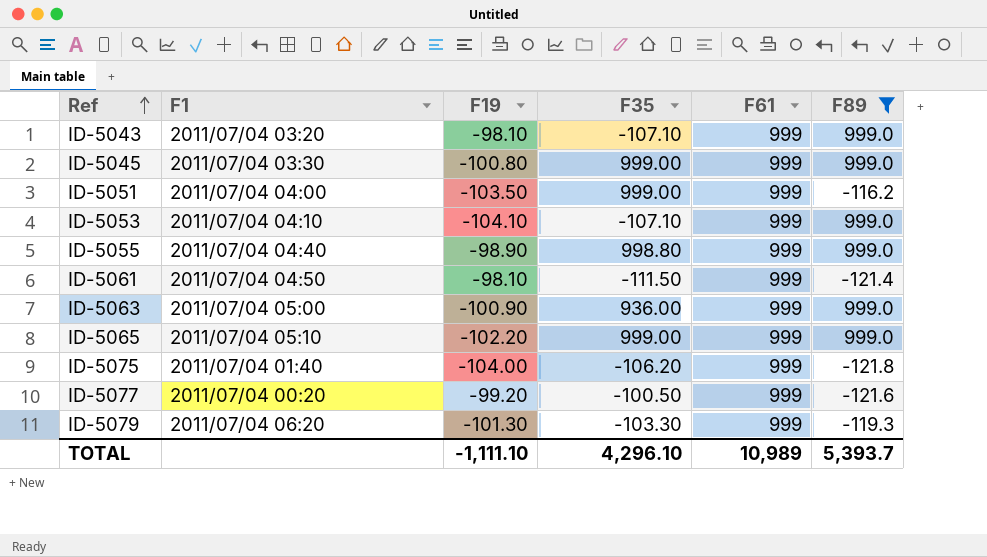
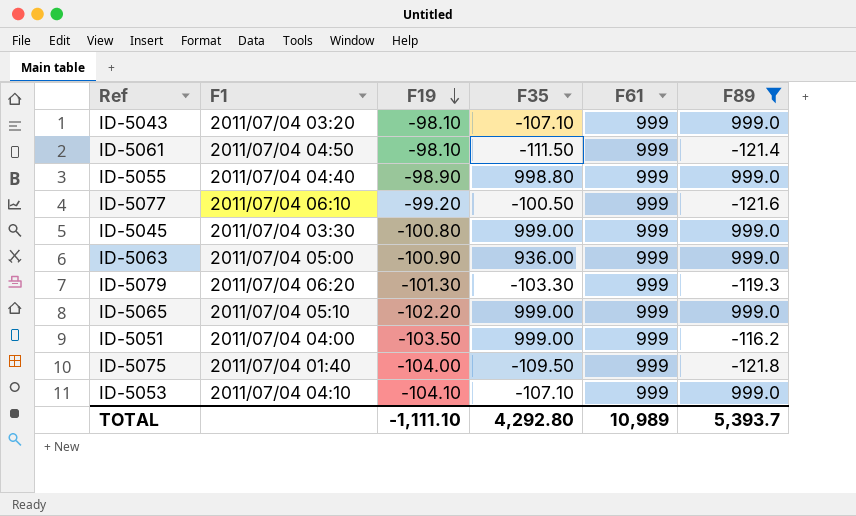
row order: Ref ascending -> F19 descending
ID-5077 | F1: 2011/07/04 00:20 -> 2011/07/04 06:10
ID-5075 | F35: -106.20 -> -109.50
TOTAL | F35: 4,296.10 -> 4,292.80

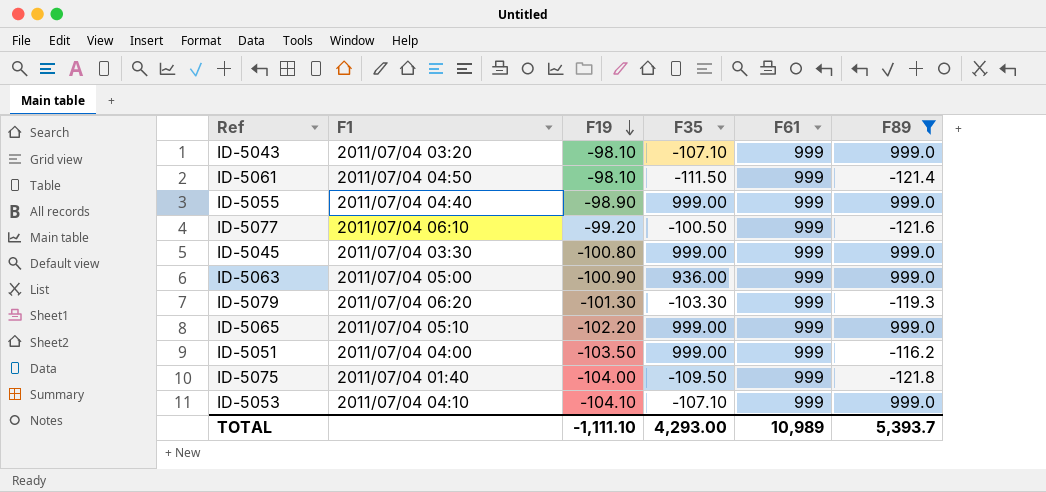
ID-5055 | F35: 998.80 -> 999.00
TOTAL | F35: 4,292.80 -> 4,293.00

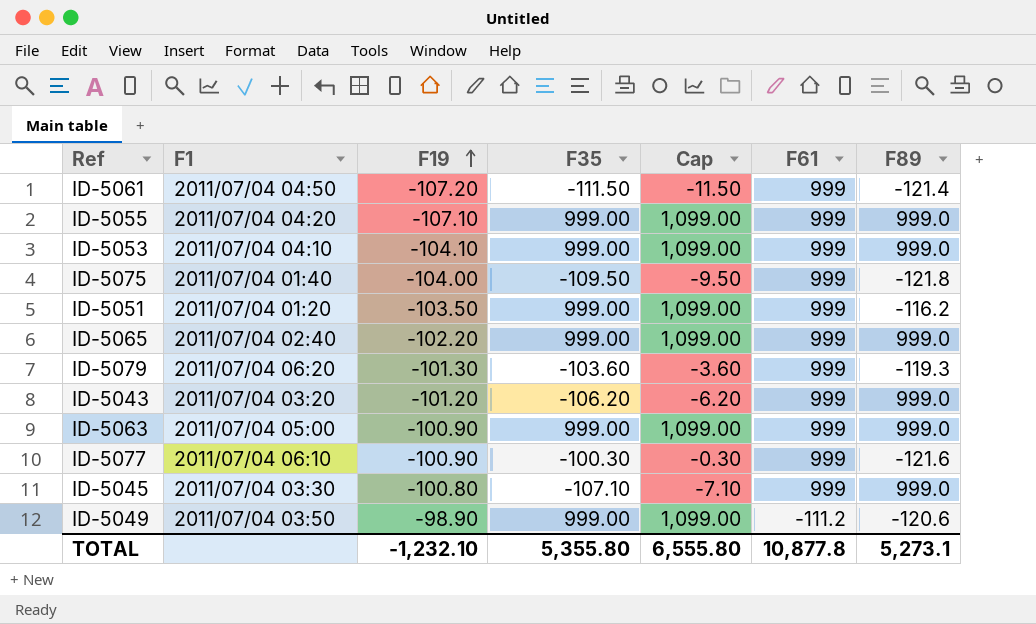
filter: F89 != -120.6 -> none
row order: F19 descending -> F19 ascending
column Cap | formula: none -> [F35] + 100
ID-5061 | F19: -98.10 -> -107.20
ID-5055 | F1: 2011/07/04 04:40 -> 2011/07/04 04:20
ID-5055 | F19: -98.90 -> -107.10
ID-5053 | F35: -107.10 -> 999.00
ID-5051 | F1: 2011/07/04 04:00 -> 2011/07/04 01:20
ID-5065 | F1: 2011/07/04 05:10 -> 2011/07/04 02:40
ID-5079 | F35: -103.30 -> -103.60
ID-5043 | F19: -98.10 -> -101.20
ID-5043 | F35: -107.10 -> -106.20
ID-5063 | F35: 936.00 -> 999.00
ID-5077 | F19: -99.20 -> -100.90
ID-5077 | F35: -100.50 -> -100.30
ID-5045 | F35: 999.00 -> -107.10
TOTAL | F19: -1,111.10 -> -1,232.10
TOTAL | F35: 4,293.00 -> 5,355.80
TOTAL | F61: 10,989 -> 10,877.8
TOTAL | F89: 5,393.7 -> 5,273.1

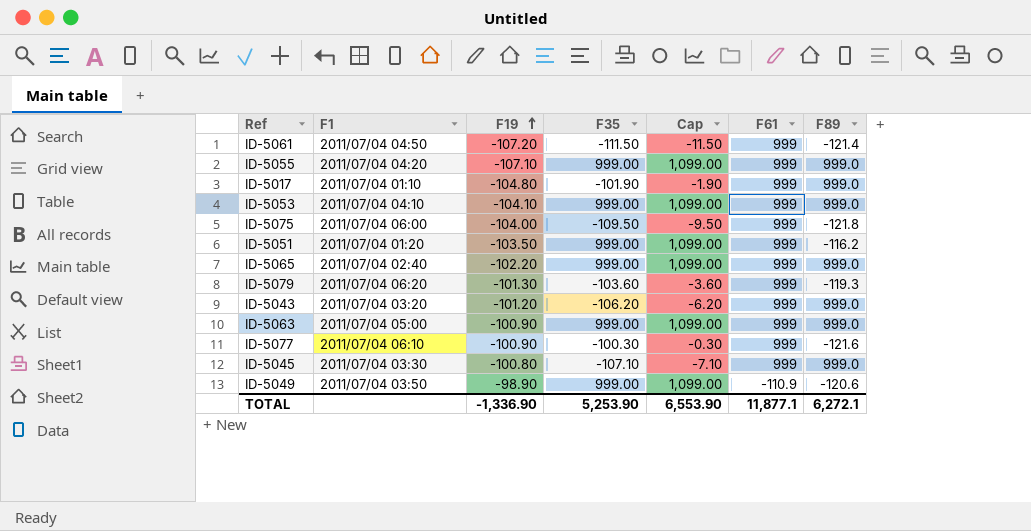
row ID-5017: none -> 2011/07/04 01:10 | -104.80 | -101.90 | -1.90 | 999 | 999.0
ID-5075 | F1: 2011/07/04 01:40 -> 2011/07/04 06:00
ID-5049 | F61: -111.2 -> -110.9
TOTAL | F19: -1,232.10 -> -1,336.90
TOTAL | F35: 5,355.80 -> 5,253.90
TOTAL | Cap: 6,555.80 -> 6,553.90
TOTAL | F61: 10,877.8 -> 11,877.1
TOTAL | F89: 5,273.1 -> 6,272.1

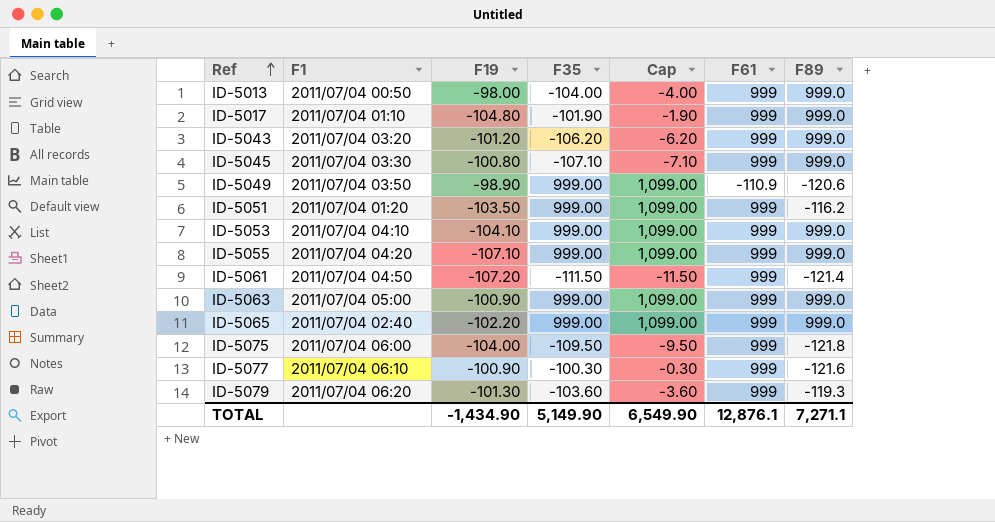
row order: F19 ascending -> Ref ascending
row ID-5013: none -> 2011/07/04 00:50 | -98.00 | -104.00 | -4.00 | 999 | 999.0
TOTAL | F19: -1,336.90 -> -1,434.90
TOTAL | F35: 5,253.90 -> 5,149.90
TOTAL | Cap: 6,553.90 -> 6,549.90
TOTAL | F61: 11,877.1 -> 12,876.1
TOTAL | F89: 6,272.1 -> 7,271.1

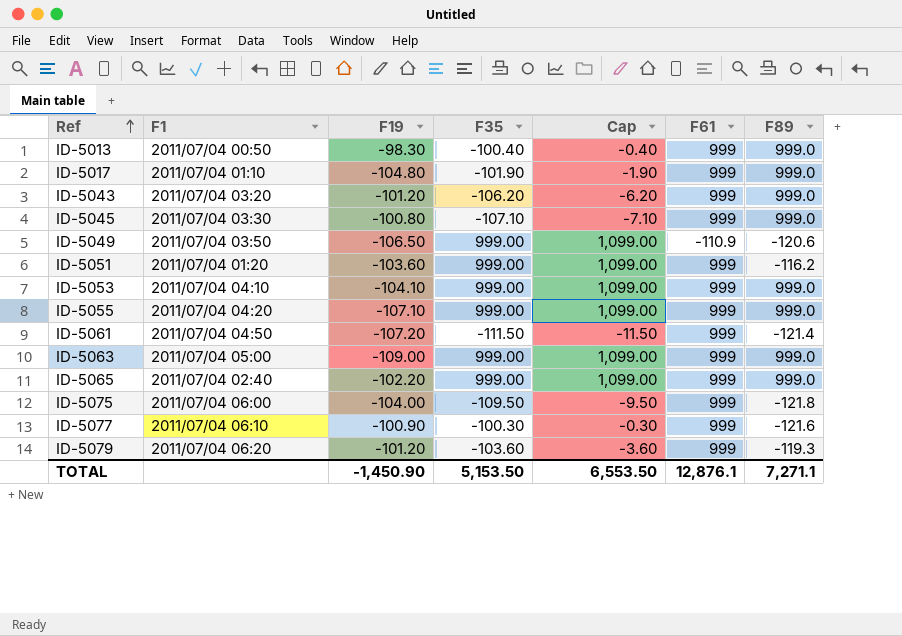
ID-5013 | F19: -98.00 -> -98.30
ID-5013 | F35: -104.00 -> -100.40
ID-5013 | Cap: -4.00 -> -0.40
ID-5049 | F19: -98.90 -> -106.50
ID-5051 | F19: -103.50 -> -103.60
ID-5063 | F19: -100.90 -> -109.00
ID-5079 | F19: -101.30 -> -101.20
TOTAL | F19: -1,434.90 -> -1,450.90
TOTAL | F35: 5,149.90 -> 5,153.50
TOTAL | Cap: 6,549.90 -> 6,553.50

